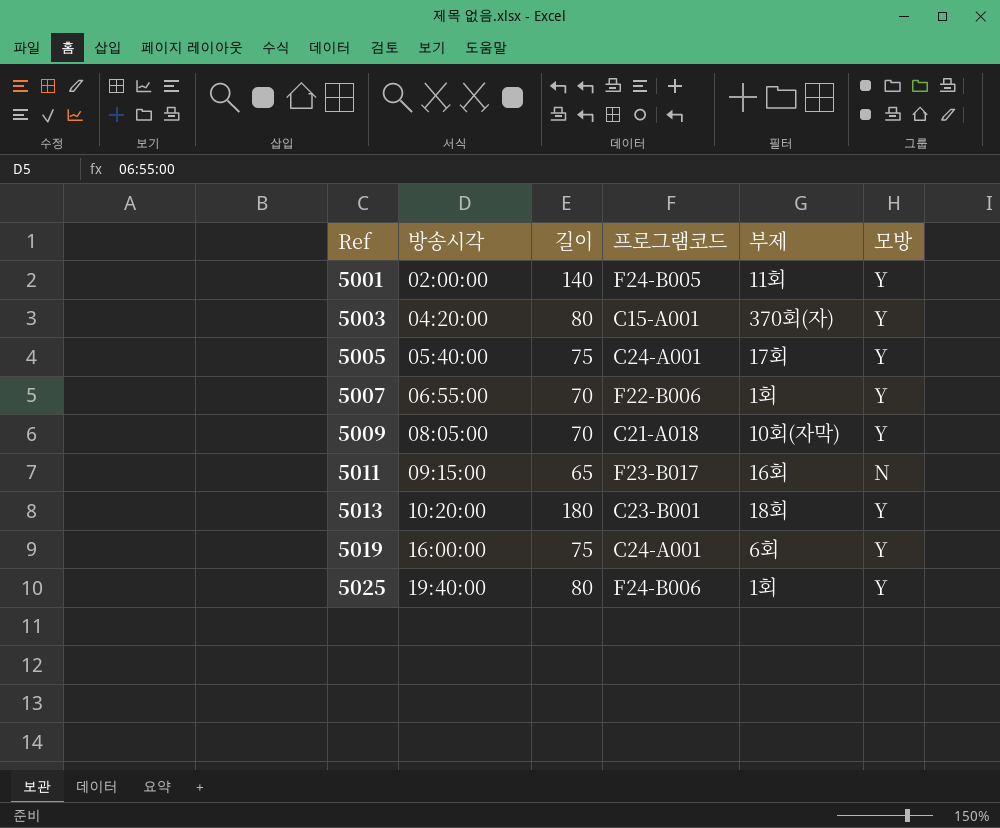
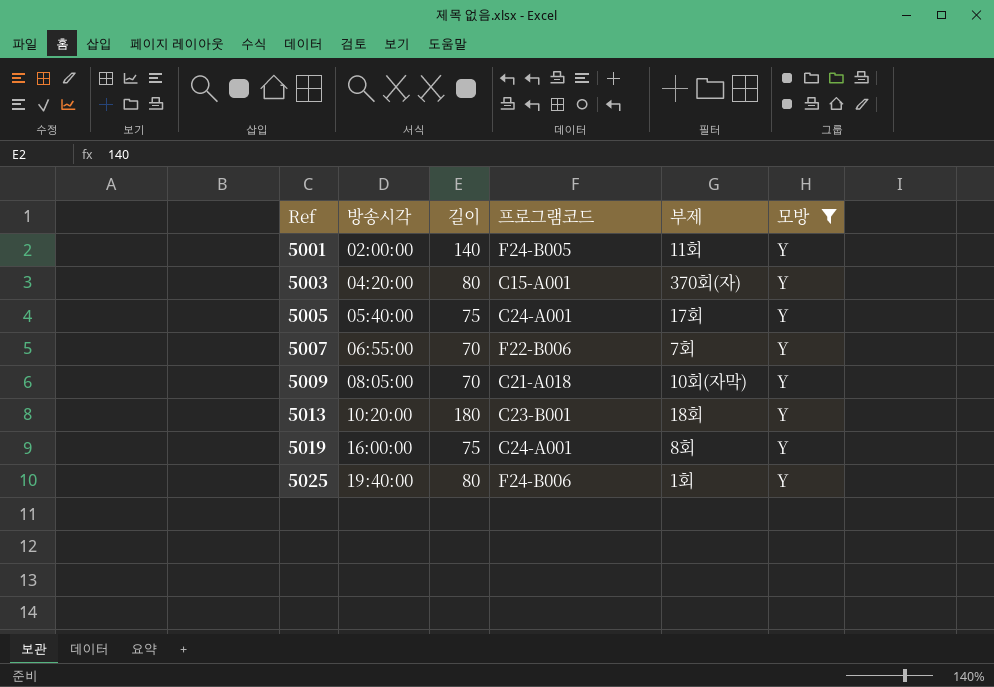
filter: none -> 모방 = Y
5007 | 부제: 1회 -> 7회
5019 | 부제: 6회 -> 8회

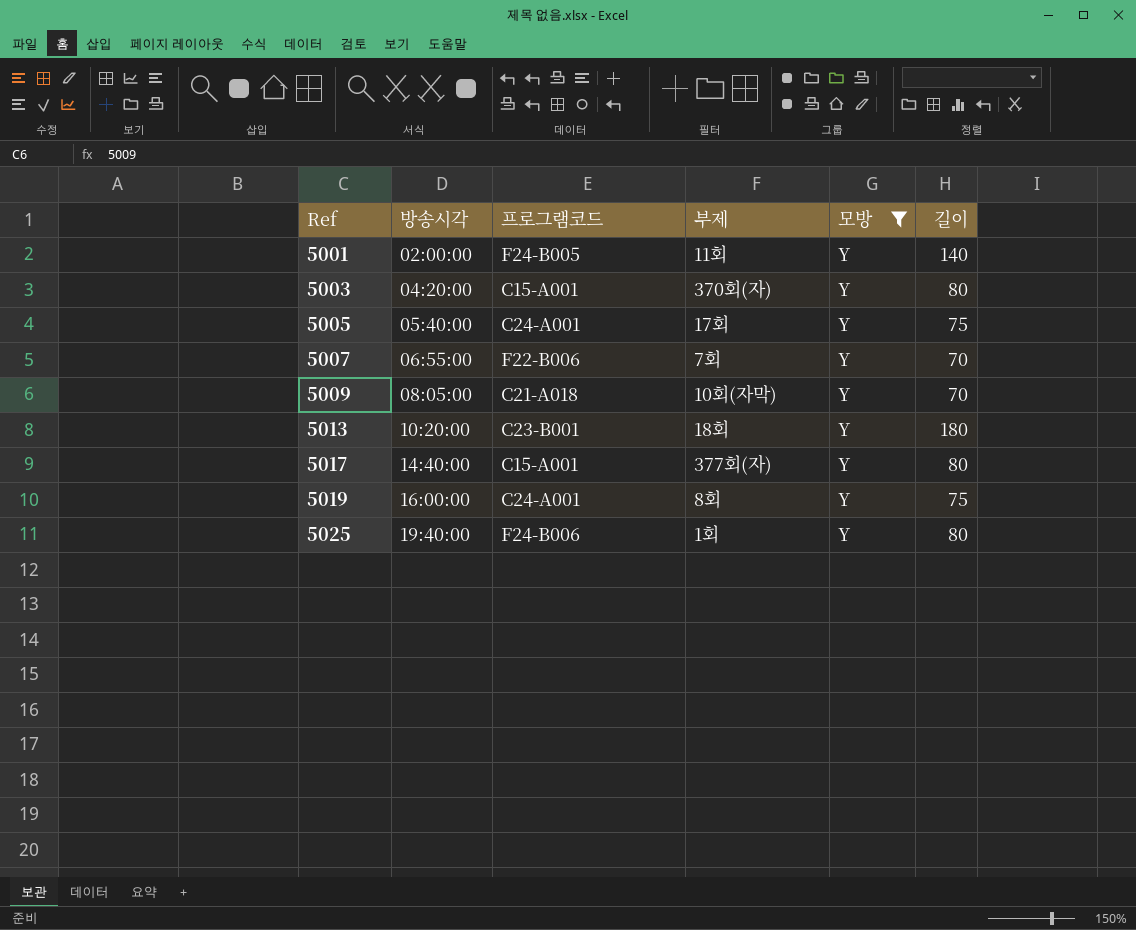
column 길이 | position: 3 -> 6
row 5017: none -> 14:40:00 | C15-A001 | 377회(자) | Y | 80

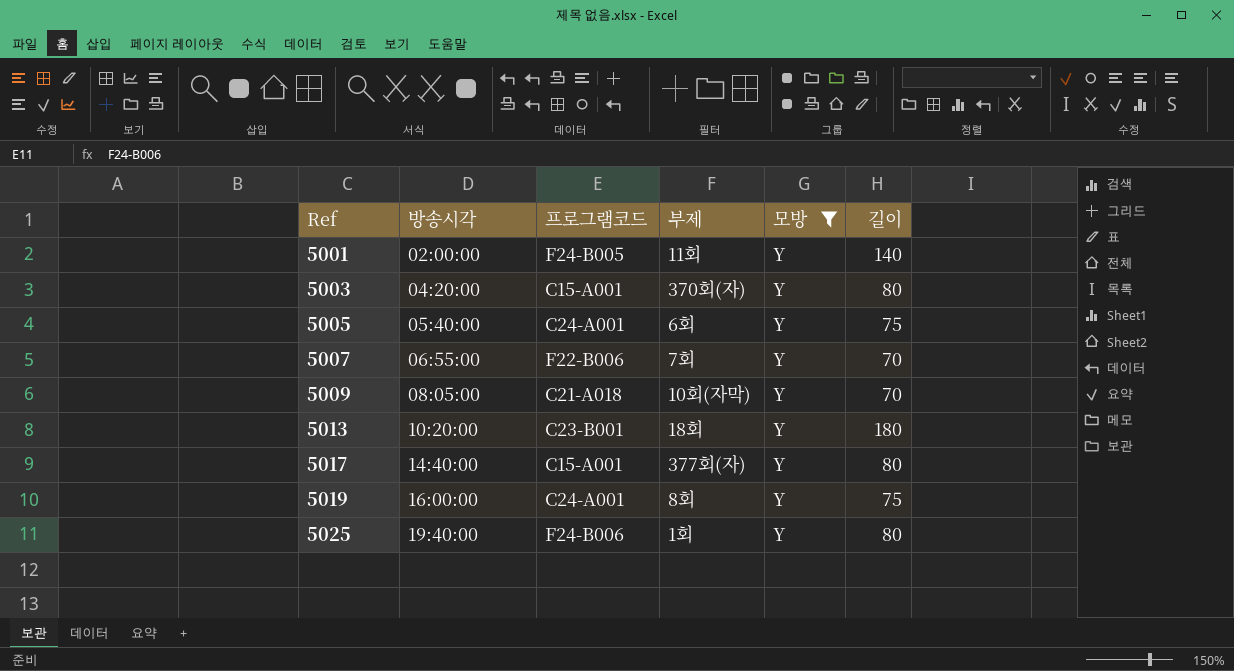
5005 | 부제: 17회 -> 6회

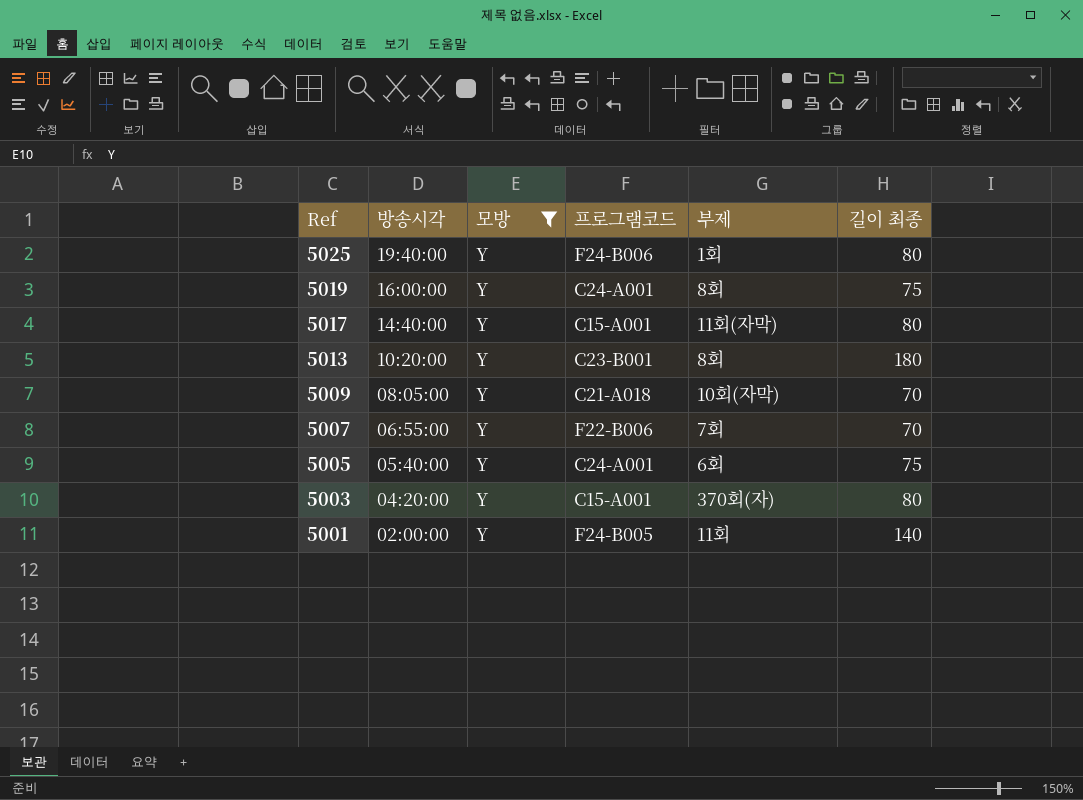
row order: Ref ascending -> Ref descending
column 모방 | position: 5 -> 3
column name: 길이 -> 길이 최종
5017 | 부제: 377회(자) -> 11회(자막)
5013 | 부제: 18회 -> 8회

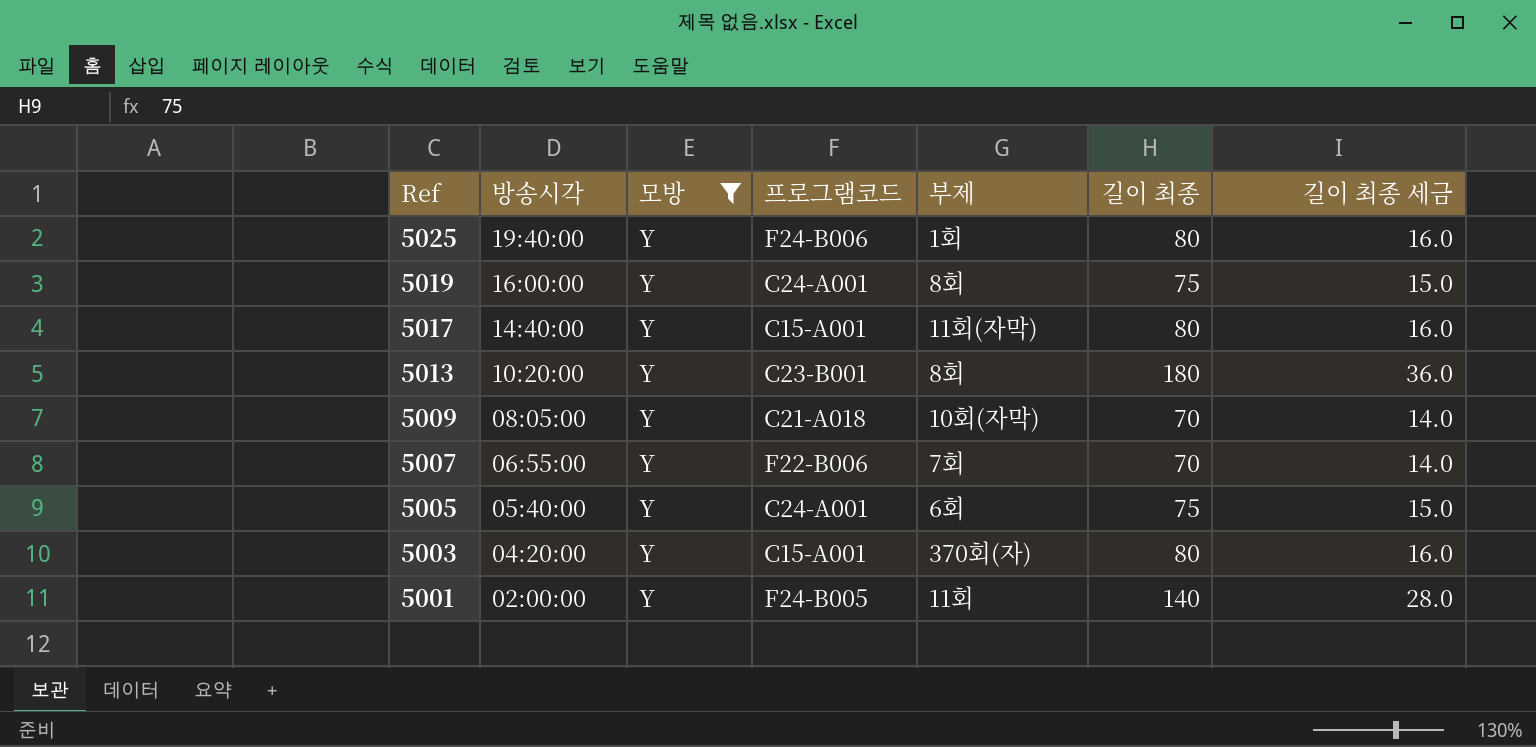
column 길이 최종 세금 | formula: none -> [길이 최종] * 0.2

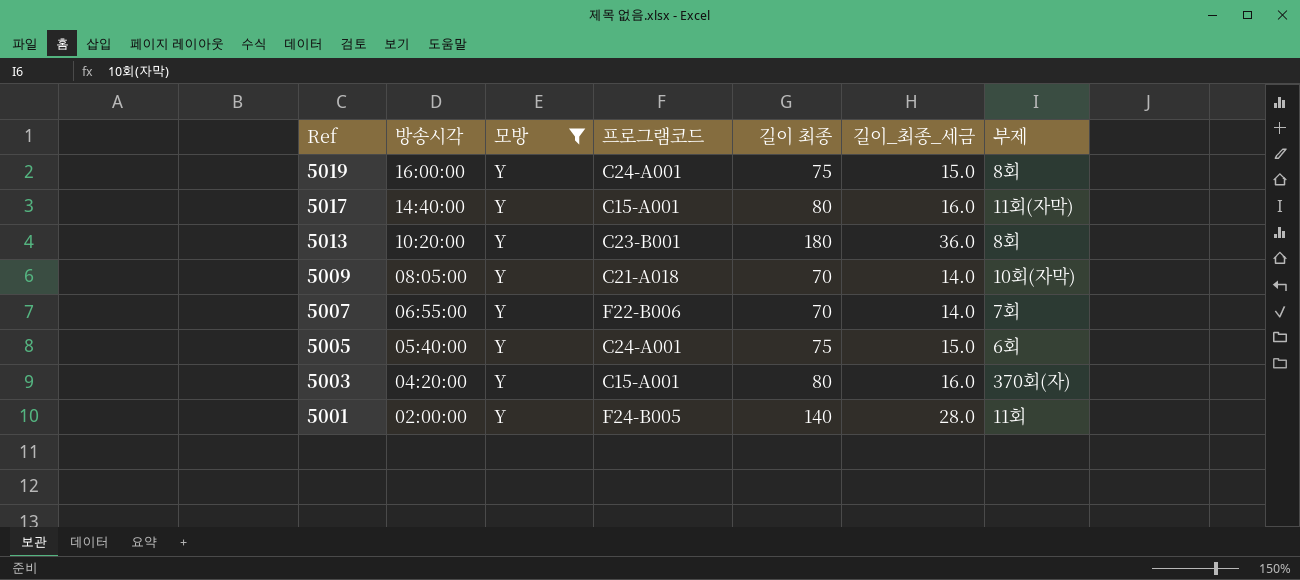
column name: 길이 최종 세금 -> 길이_최종_세금
column 부제 | position: 5 -> 7
row 5025: 19:40:00 | Y | F24-B006 | 1회 | 80 | 16.0 -> none

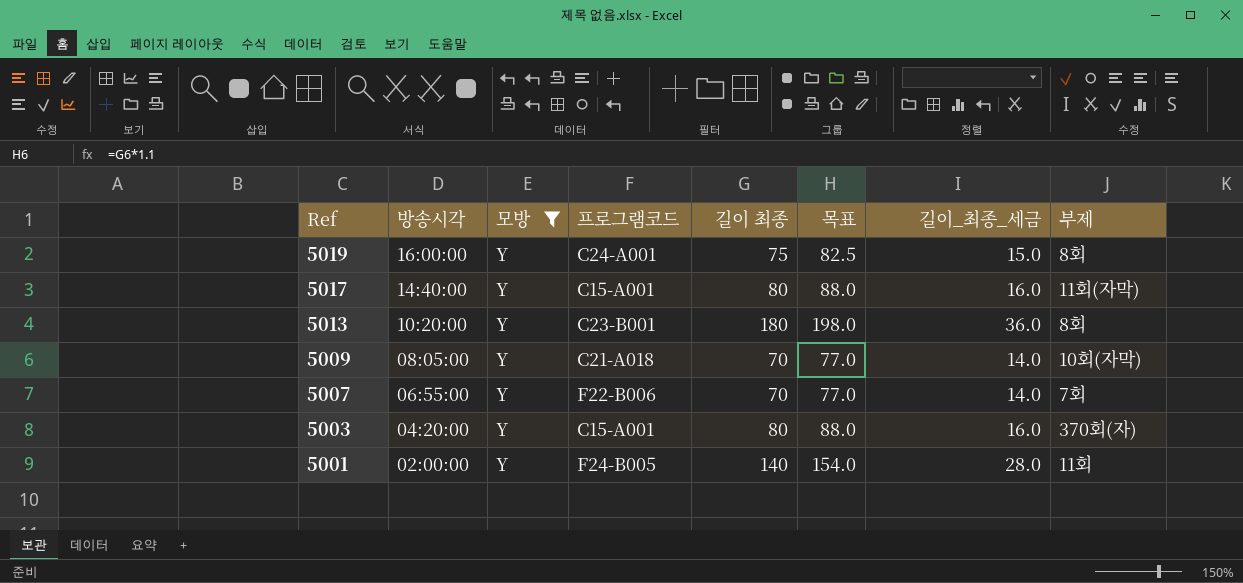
column 목표 | formula: none -> [길이 최종] * 1.1
row 5005: 05:40:00 | Y | C24-A001 | 75 | 15.0 | 6회 -> none

